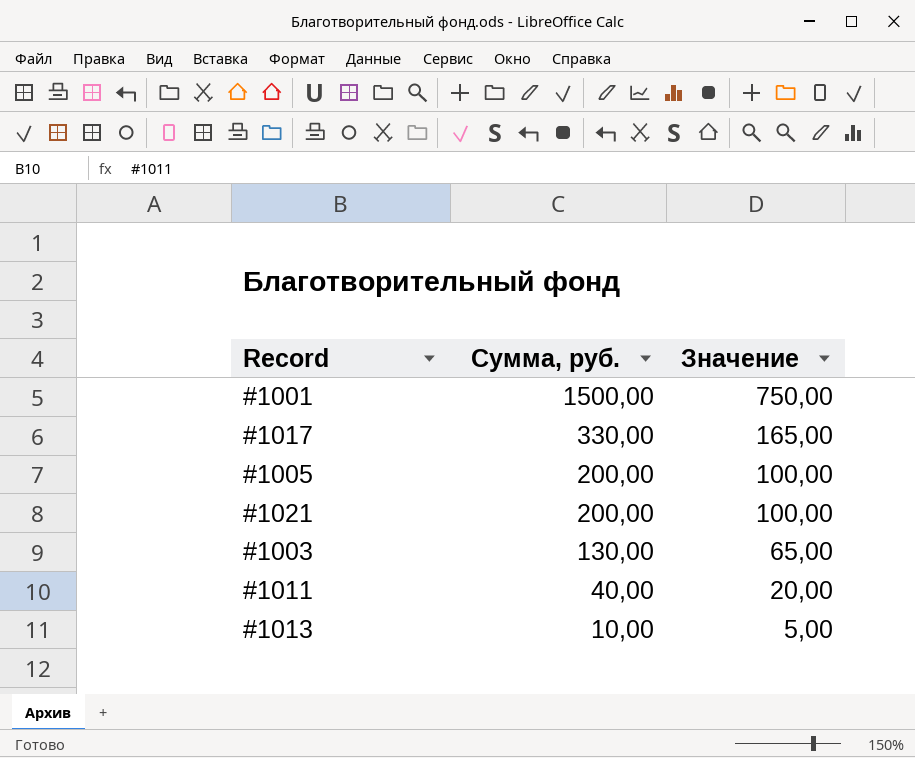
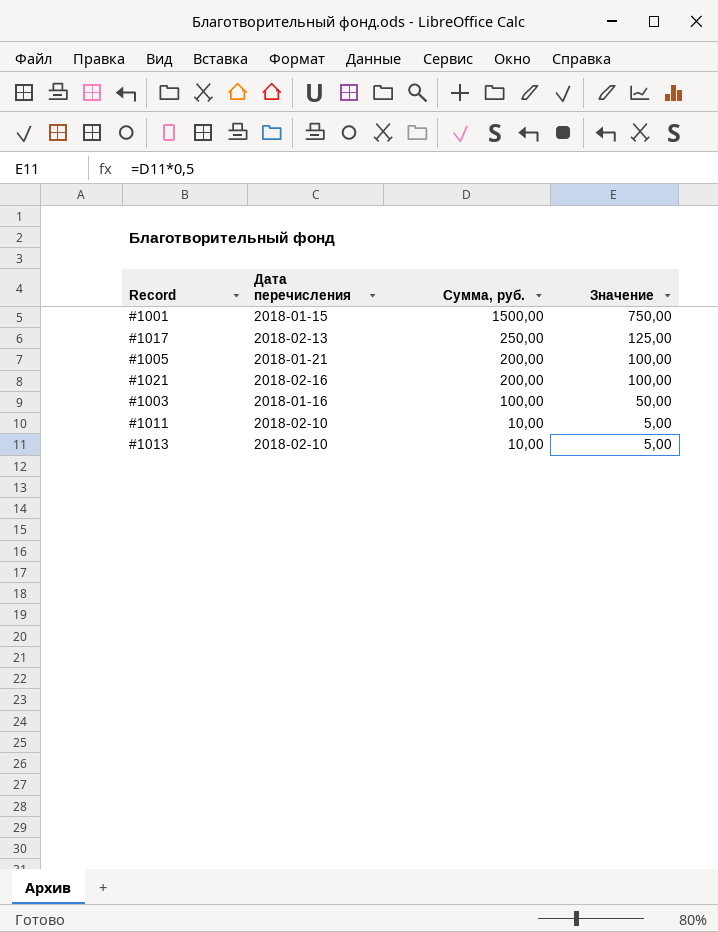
column Дата перечисления | position: none -> 2
#1017 | Сумма, руб.: 330,00 -> 250,00
#1017 | Значение: 165,00 -> 125,00
#1003 | Сумма, руб.: 130,00 -> 100,00
#1003 | Значение: 65,00 -> 50,00
#1011 | Сумма, руб.: 40,00 -> 10,00
#1011 | Значение: 20,00 -> 5,00

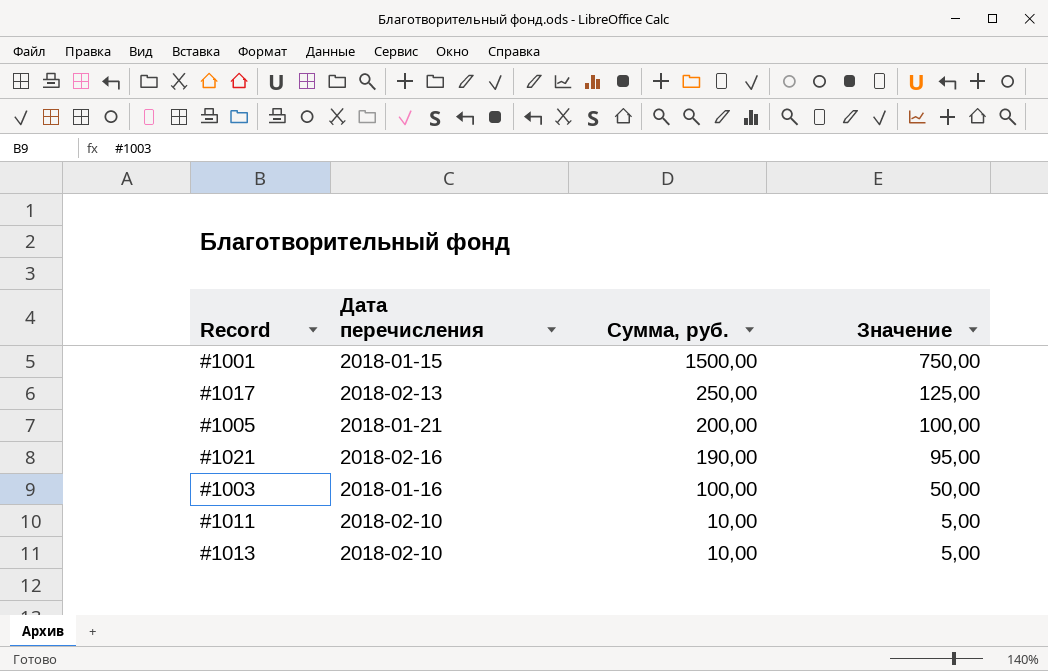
#1021 | Сумма, руб.: 200,00 -> 190,00
#1021 | Значение: 100,00 -> 95,00

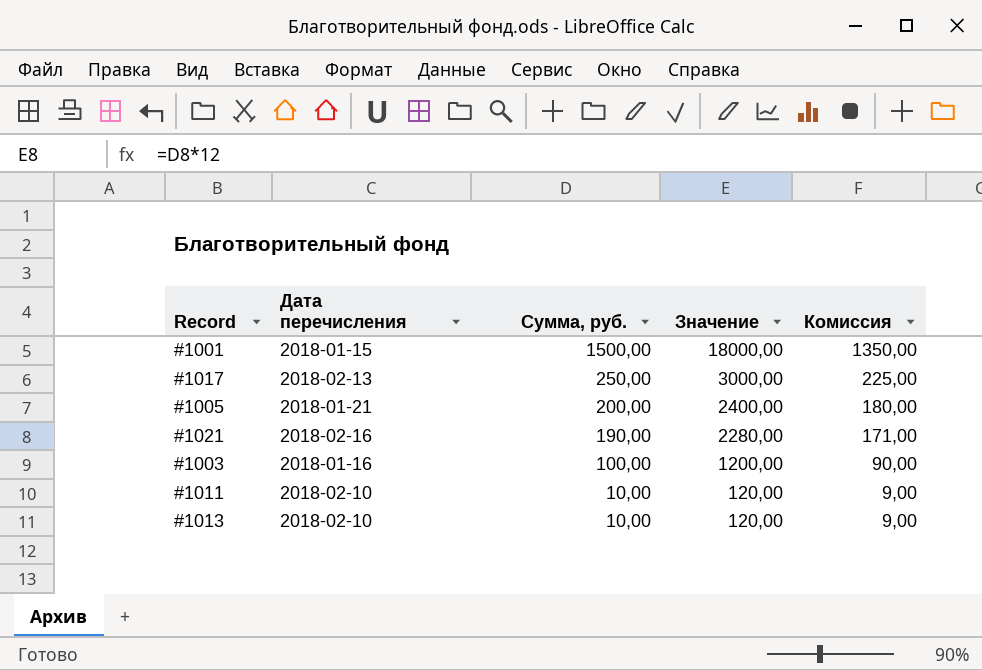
column Значение | formula: [Сумма, руб.] * 0,5 -> [Сумма, руб.] * 12
column Комиссия | formula: none -> [Сумма, руб.] * 0,9

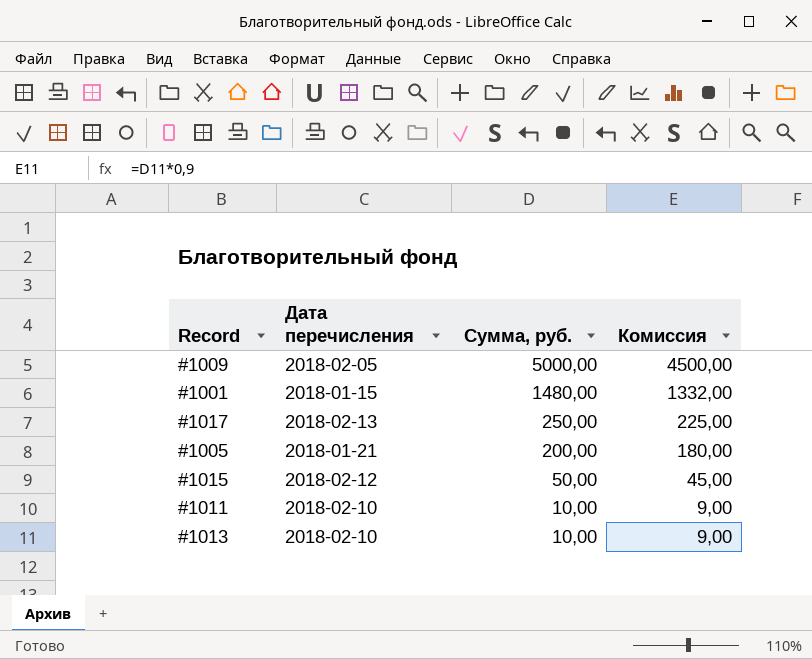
column Значение | formula: [Сумма, руб.] * 12 -> none
row #1021: 2018-02-16 | 190,00 | 2280,00 | 171,00 -> none
row #1003: 2018-01-16 | 100,00 | 1200,00 | 90,00 -> none
row #1009: none -> 2018-02-05 | 5000,00 | 4500,00
#1001 | Сумма, руб.: 1500,00 -> 1480,00
#1001 | Комиссия: 1350,00 -> 1332,00
row #1015: none -> 2018-02-12 | 50,00 | 45,00

